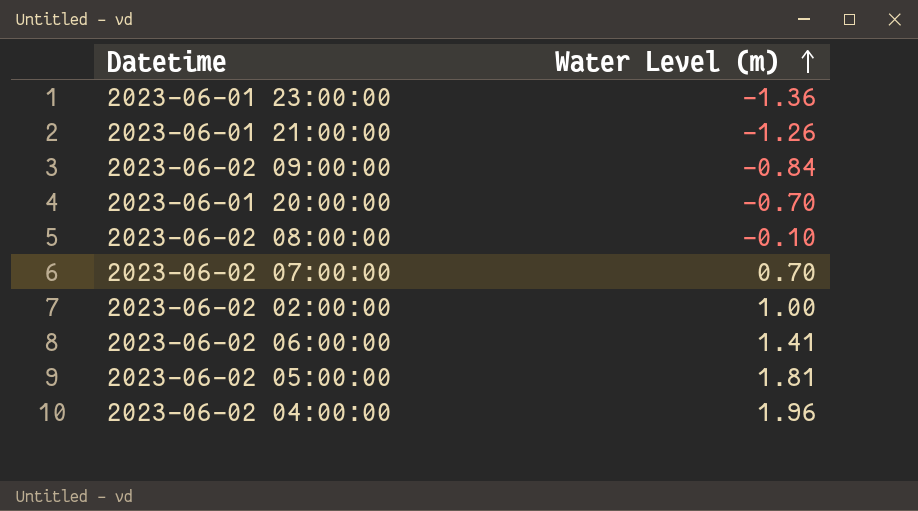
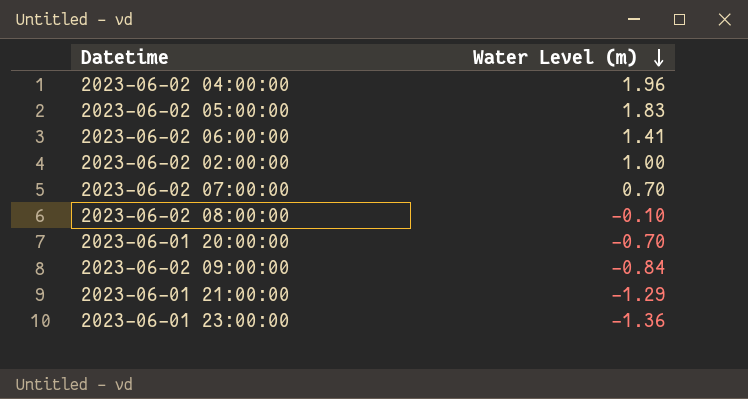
row order: Water Level (m) ascending -> Water Level (m) descending
2023-06-02 05:00:00 | Water Level (m): 1.81 -> 1.83
2023-06-01 21:00:00 | Water Level (m): -1.26 -> -1.29

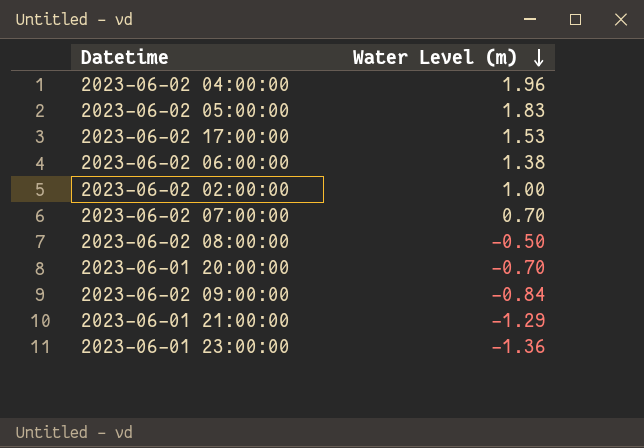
row 2023-06-02 17:00:00: none -> 1.53
2023-06-02 06:00:00 | Water Level (m): 1.41 -> 1.38
2023-06-02 08:00:00 | Water Level (m): -0.10 -> -0.50

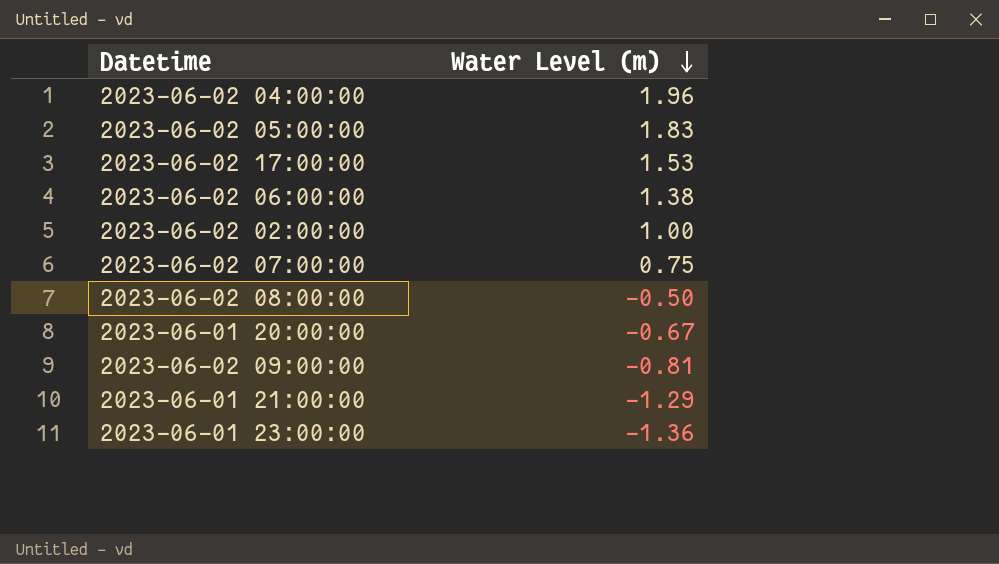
2023-06-02 07:00:00 | Water Level (m): 0.70 -> 0.75
2023-06-01 20:00:00 | Water Level (m): -0.70 -> -0.67
2023-06-02 09:00:00 | Water Level (m): -0.84 -> -0.81

